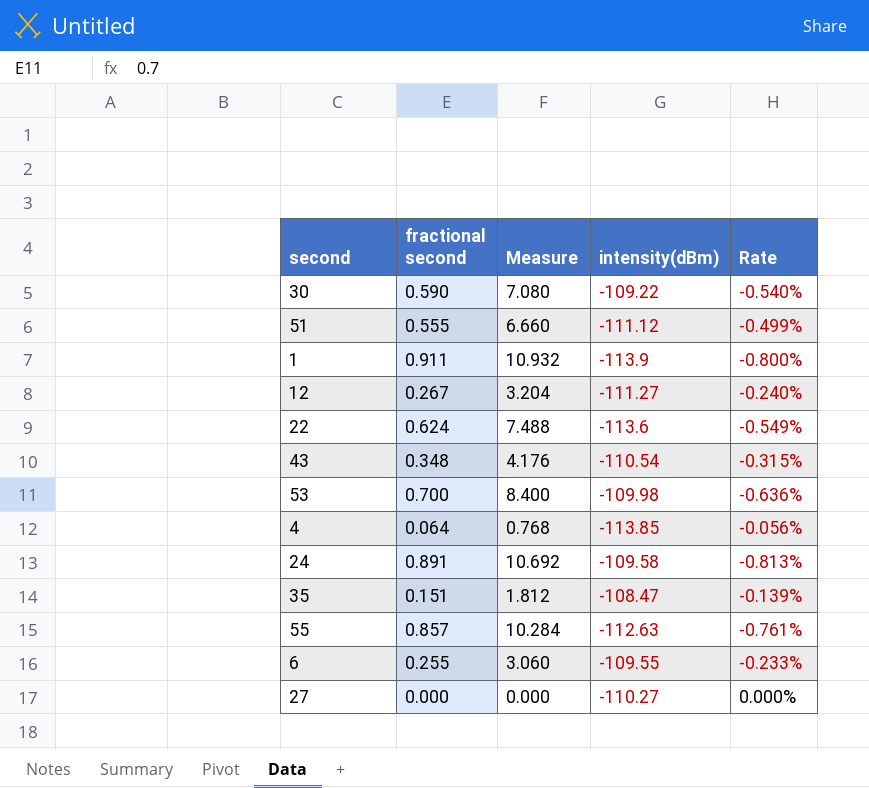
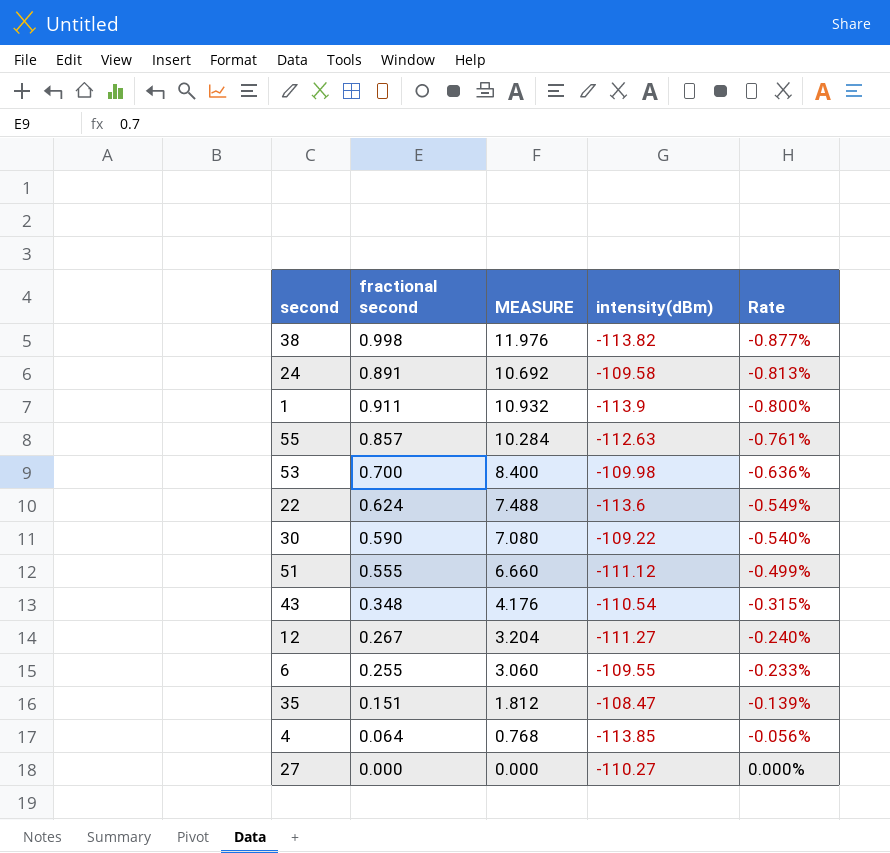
row order: none -> Rate ascending
column name: Measure -> MEASURE
row 38: none -> 0.998 | 11.976 | -113.82 | -0.877%

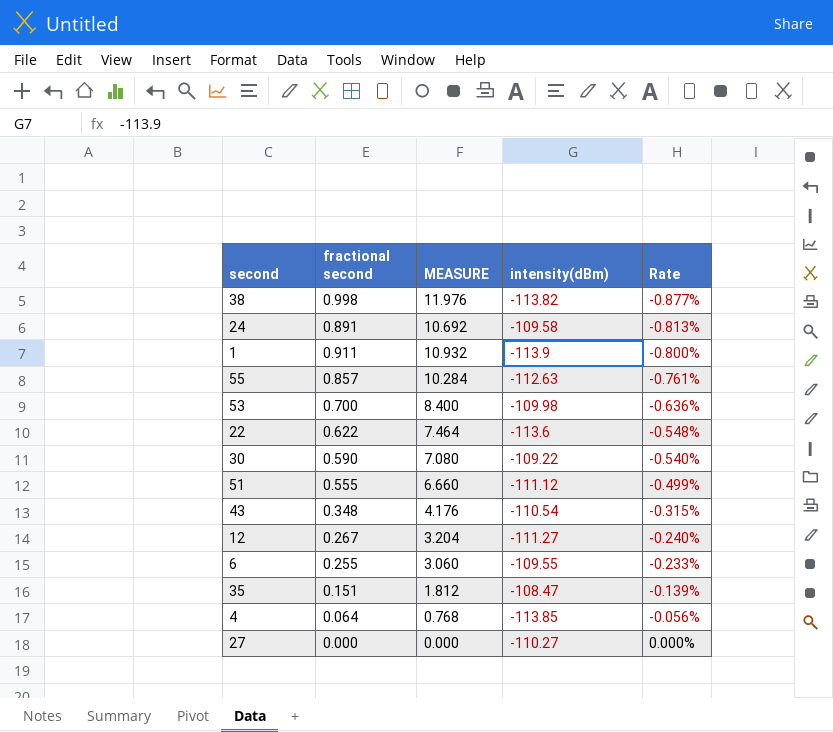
22 | fractional second: 0.624 -> 0.622
22 | MEASURE: 7.488 -> 7.464
22 | Rate: -0.549% -> -0.548%

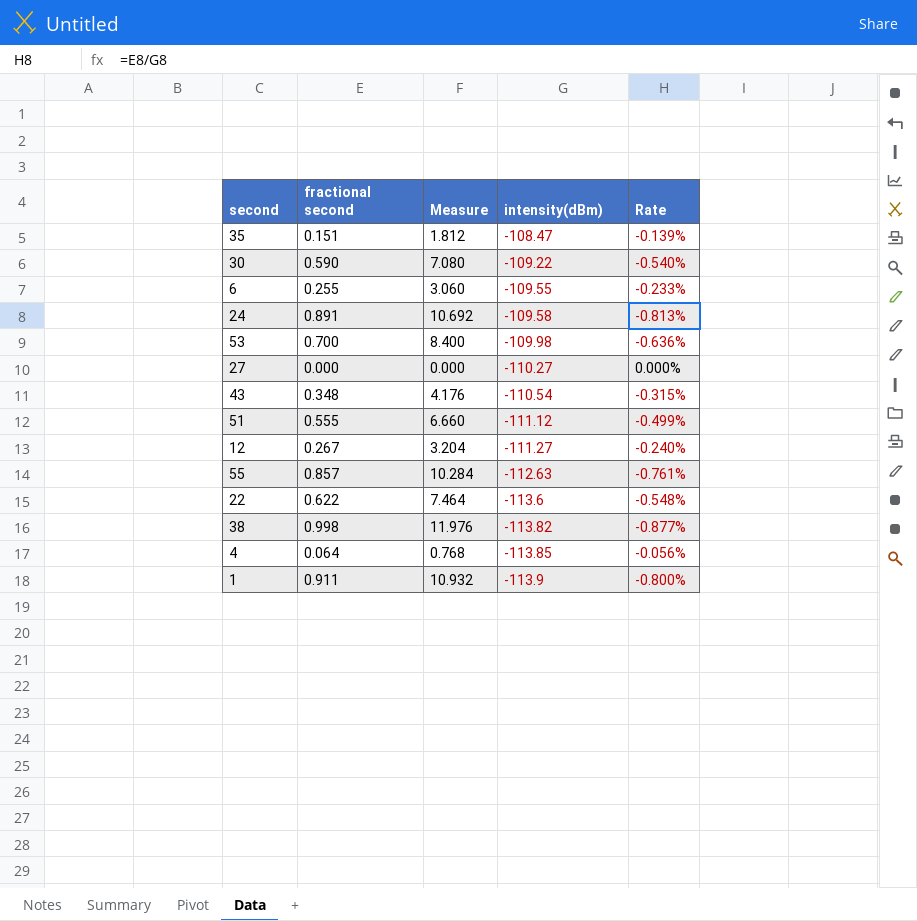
row order: Rate ascending -> intensity(dBm) descending
column name: MEASURE -> Measure

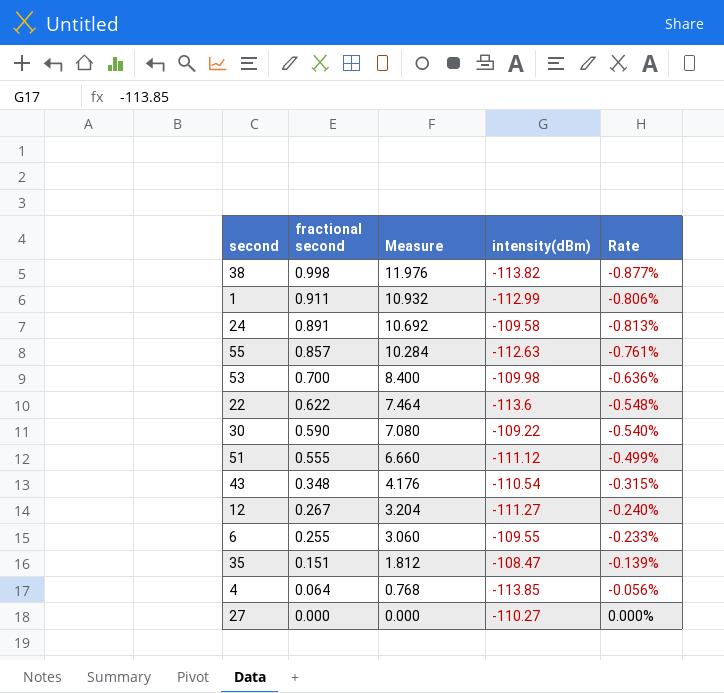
row order: intensity(dBm) descending -> fractional second descending
1 | intensity(dBm): -113.9 -> -112.99
1 | Rate: -0.800% -> -0.806%

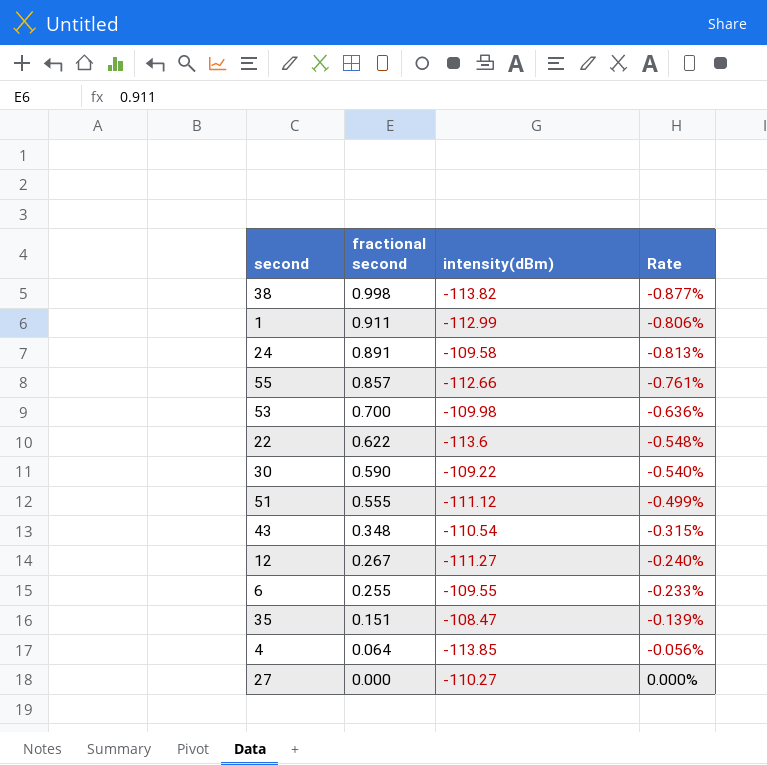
column Measure | formula: [fractional second] * 12 -> none
55 | intensity(dBm): -112.63 -> -112.66

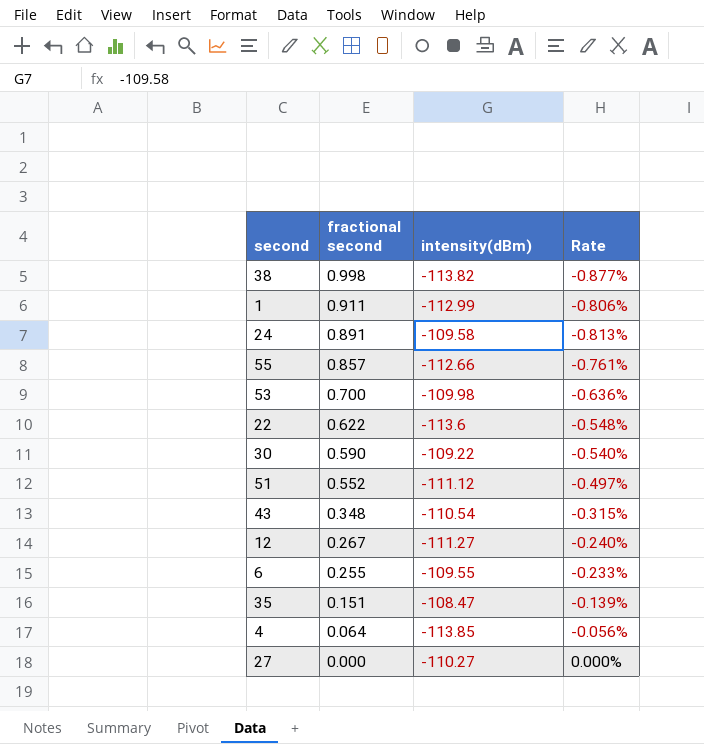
51 | fractional second: 0.555 -> 0.552
51 | Rate: -0.499% -> -0.497%

